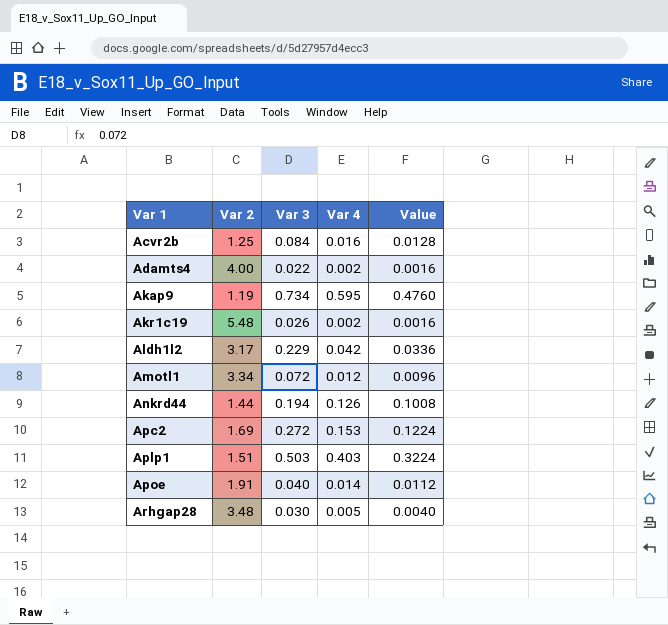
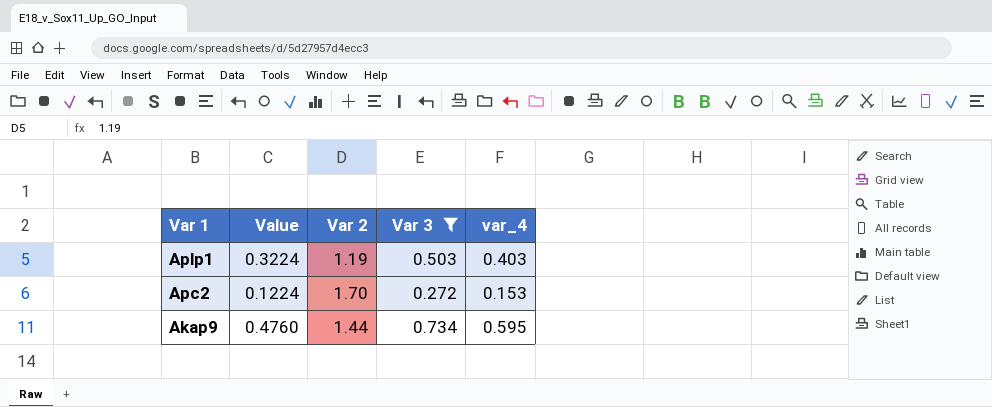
filter: none -> Var 3 >= 0.272
row order: Var 1 ascending -> Var 1 descending
column Value | position: 5 -> 2
column name: Var 4 -> var_4
Aplp1 | Var 2: 1.51 -> 1.19
Apc2 | Var 2: 1.69 -> 1.70
Akap9 | Var 2: 1.19 -> 1.44

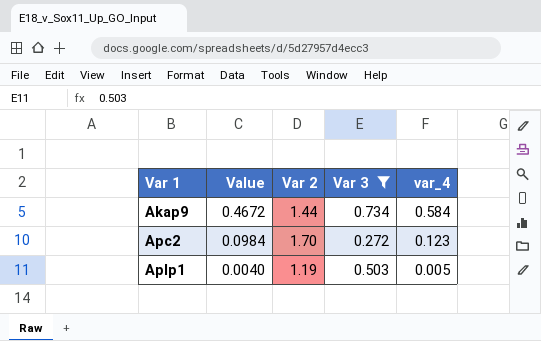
row order: Var 1 descending -> Var 1 ascending
Akap9 | Value: 0.4760 -> 0.4672
Akap9 | var_4: 0.595 -> 0.584
Apc2 | Value: 0.1224 -> 0.0984
Apc2 | var_4: 0.153 -> 0.123
Aplp1 | Value: 0.3224 -> 0.0040
Aplp1 | var_4: 0.403 -> 0.005

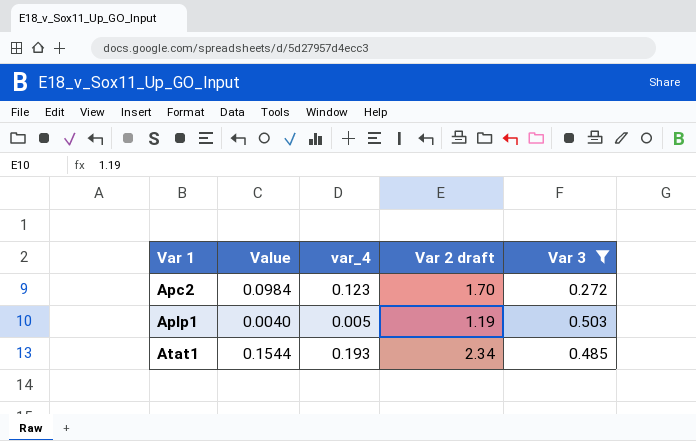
column var_4 | position: 5 -> 3
column name: Var 2 -> Var 2 draft
row Akap9: 0.4672 | 1.44 | 0.734 | 0.584 -> none
row Atat1: none -> 0.1544 | 0.193 | 2.34 | 0.485

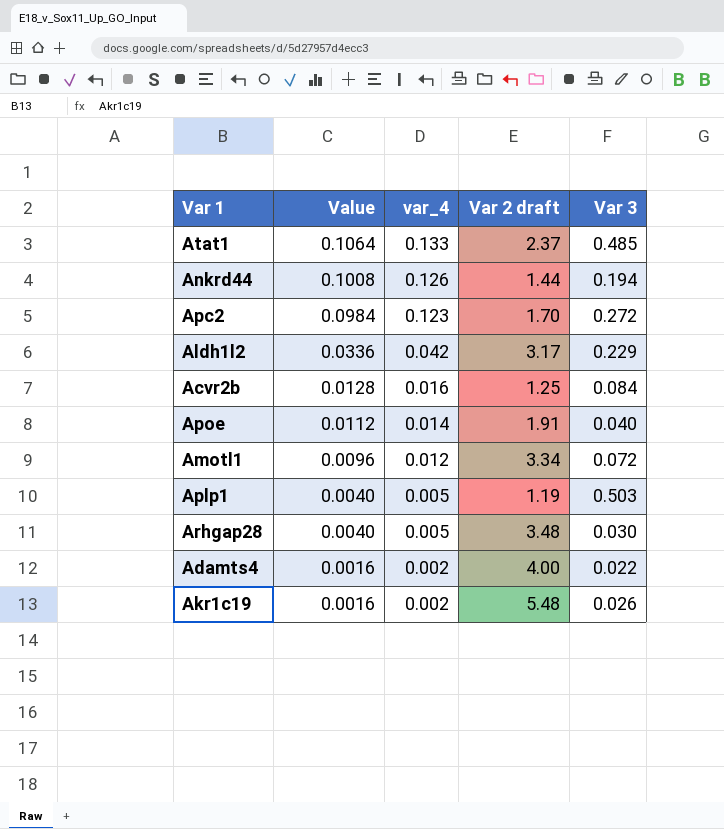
filter: Var 3 >= 0.272 -> none
row order: Var 1 ascending -> Value descending
Atat1 | Value: 0.1544 -> 0.1064
Atat1 | var_4: 0.193 -> 0.133
Atat1 | Var 2 draft: 2.34 -> 2.37

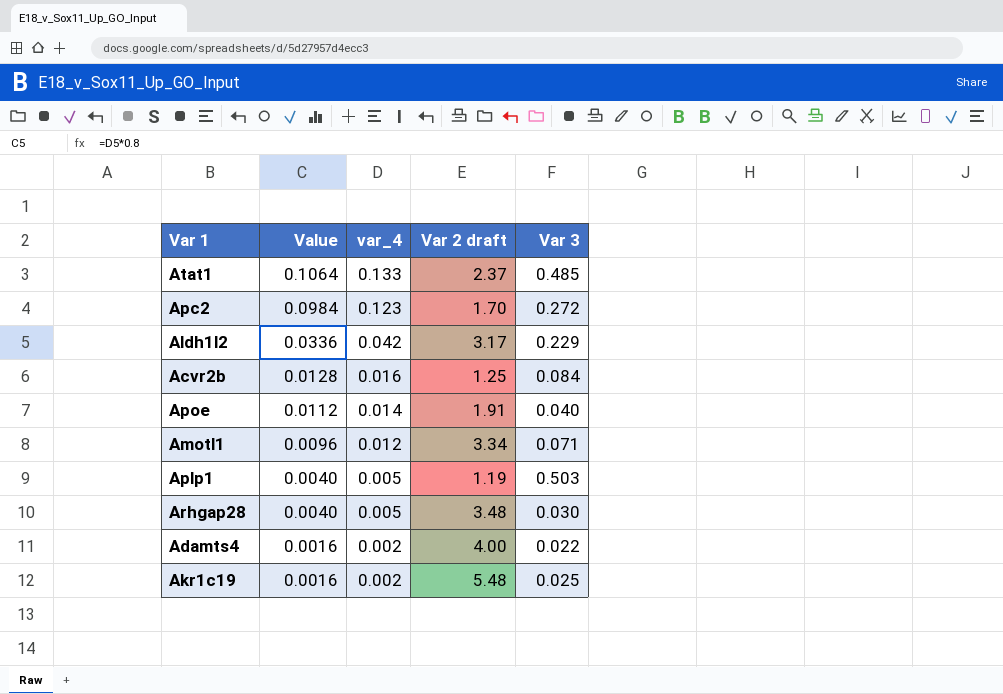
row Ankrd44: 0.1008 | 0.126 | 1.44 | 0.194 -> none
Amotl1 | Var 3: 0.072 -> 0.071
Akr1c19 | Var 3: 0.026 -> 0.025

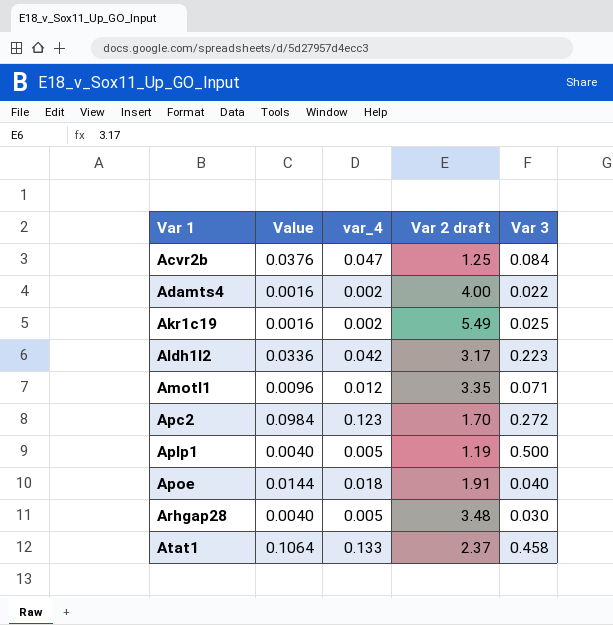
row order: Value descending -> Var 1 ascending
Acvr2b | Value: 0.0128 -> 0.0376
Acvr2b | var_4: 0.016 -> 0.047
Akr1c19 | Var 2 draft: 5.48 -> 5.49
Aldh1l2 | Var 3: 0.229 -> 0.223
Amotl1 | Var 2 draft: 3.34 -> 3.35
Aplp1 | Var 3: 0.503 -> 0.500
Apoe | Value: 0.0112 -> 0.0144
Apoe | var_4: 0.014 -> 0.018
Atat1 | Var 3: 0.485 -> 0.458

